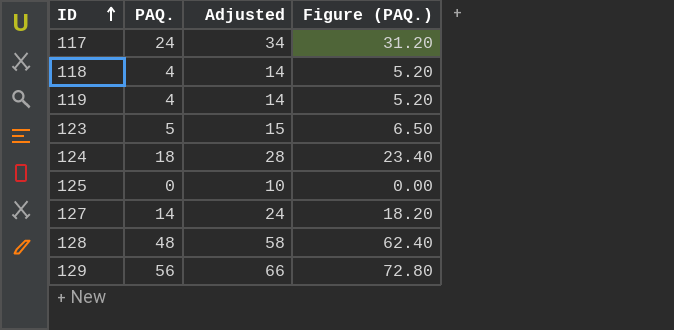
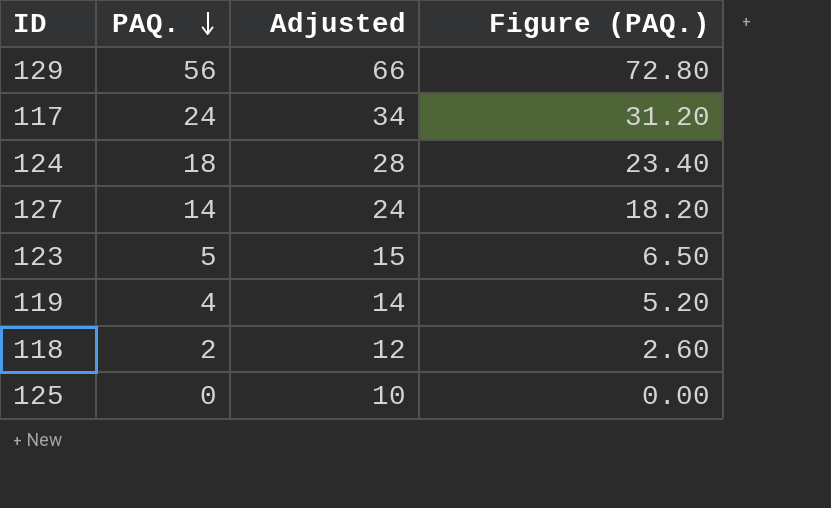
row order: ID ascending -> PAQ. descending
row 128: 48 | 58 | 62.40 -> none
118 | PAQ.: 4 -> 2
118 | Adjusted: 14 -> 12
118 | Figure (PAQ.): 5.20 -> 2.60

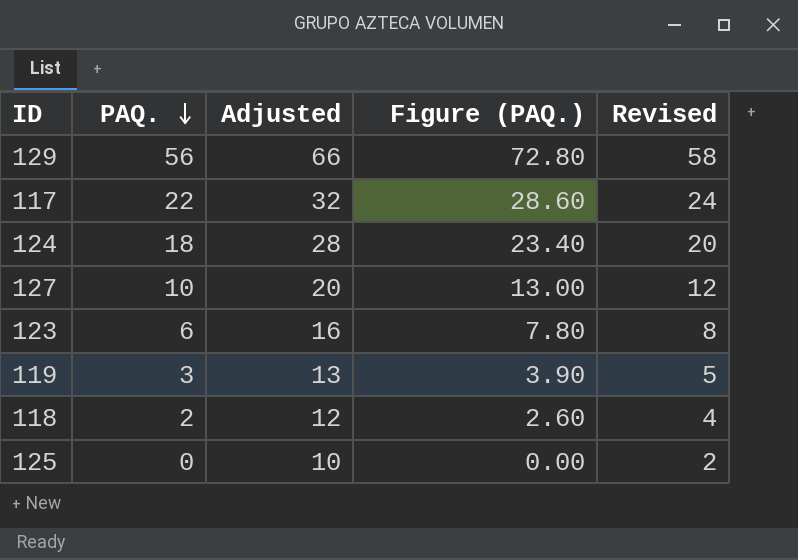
column Revised | formula: none -> [PAQ.] + 2
117 | PAQ.: 24 -> 22
117 | Adjusted: 34 -> 32
117 | Figure (PAQ.): 31.20 -> 28.60
127 | PAQ.: 14 -> 10
127 | Adjusted: 24 -> 20
127 | Figure (PAQ.): 18.20 -> 13.00
123 | PAQ.: 5 -> 6
123 | Adjusted: 15 -> 16
123 | Figure (PAQ.): 6.50 -> 7.80
119 | PAQ.: 4 -> 3
119 | Adjusted: 14 -> 13
119 | Figure (PAQ.): 5.20 -> 3.90

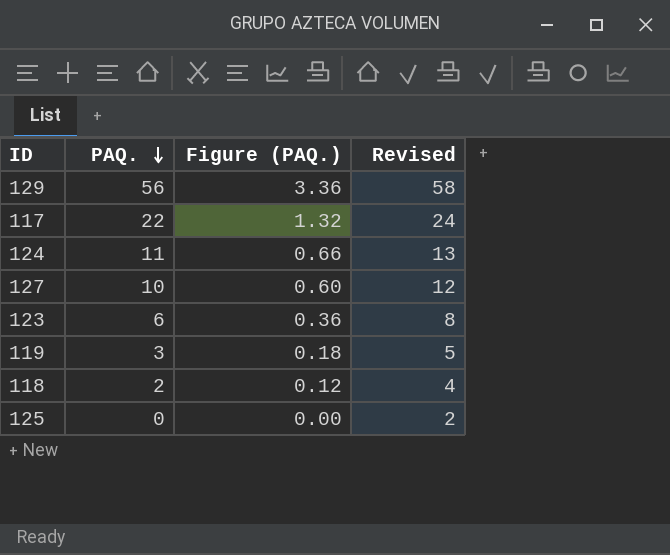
column Adjusted | formula: [PAQ.] + 10 -> none
column Figure (PAQ.) | formula: [PAQ.] * 1.3 -> [PAQ.] * 0.06
124 | PAQ.: 18 -> 11
124 | Revised: 20 -> 13

